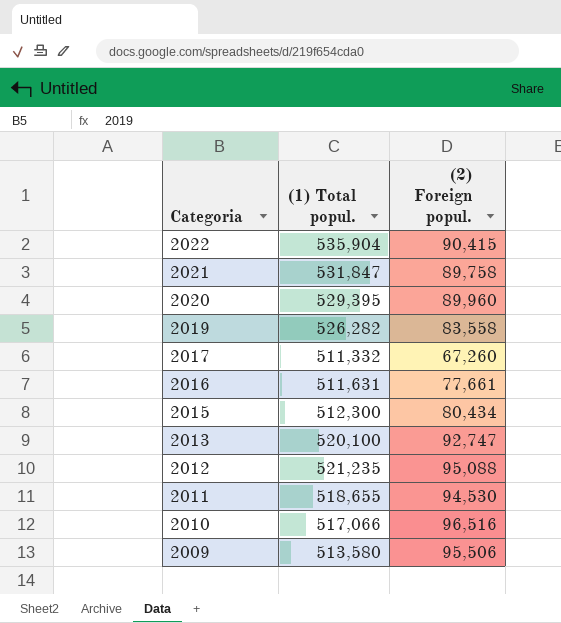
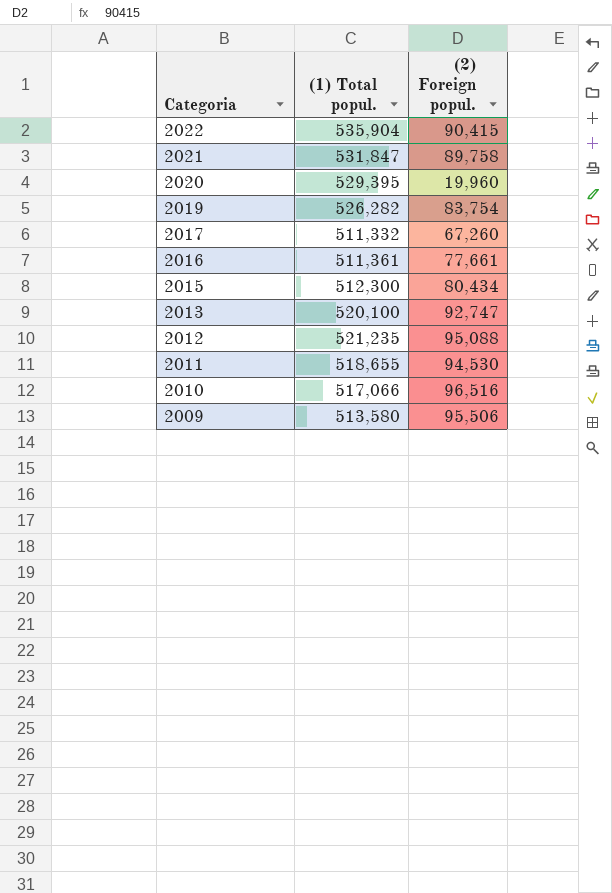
2020 | (2) Foreign popul.: 89,960 -> 19,960
2019 | (2) Foreign popul.: 83,558 -> 83,754
2016 | (1) Total popul.: 511,631 -> 511,361

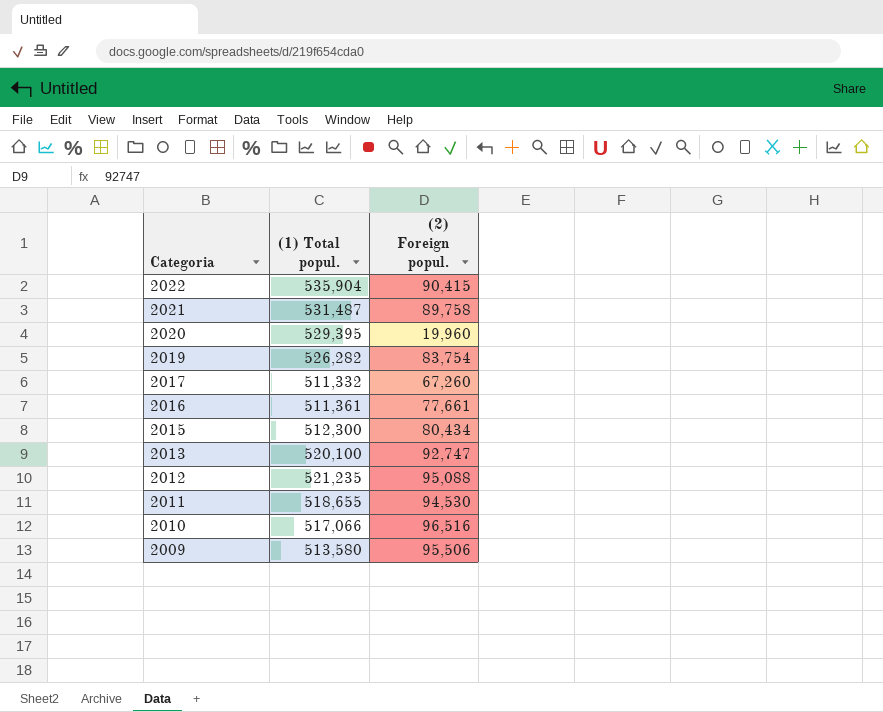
2021 | (1) Total popul.: 531,847 -> 531,487

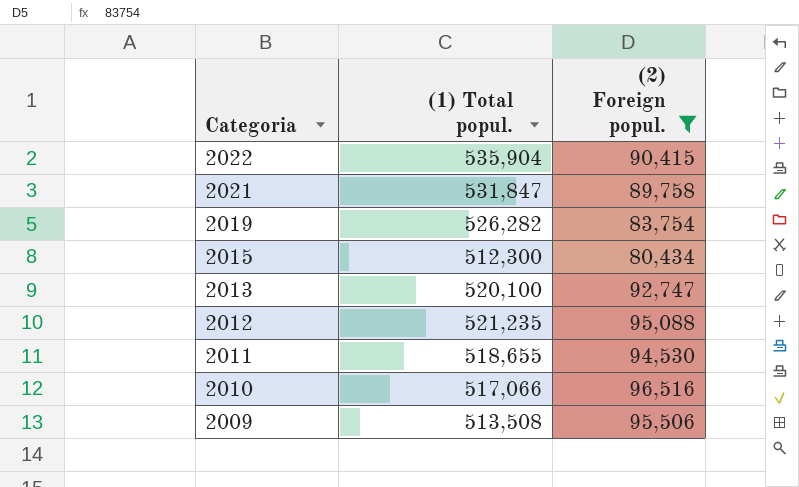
filter: none -> (2) Foreign popul. >= 80,434
2021 | (1) Total popul.: 531,487 -> 531,847
2009 | (1) Total popul.: 513,580 -> 513,508

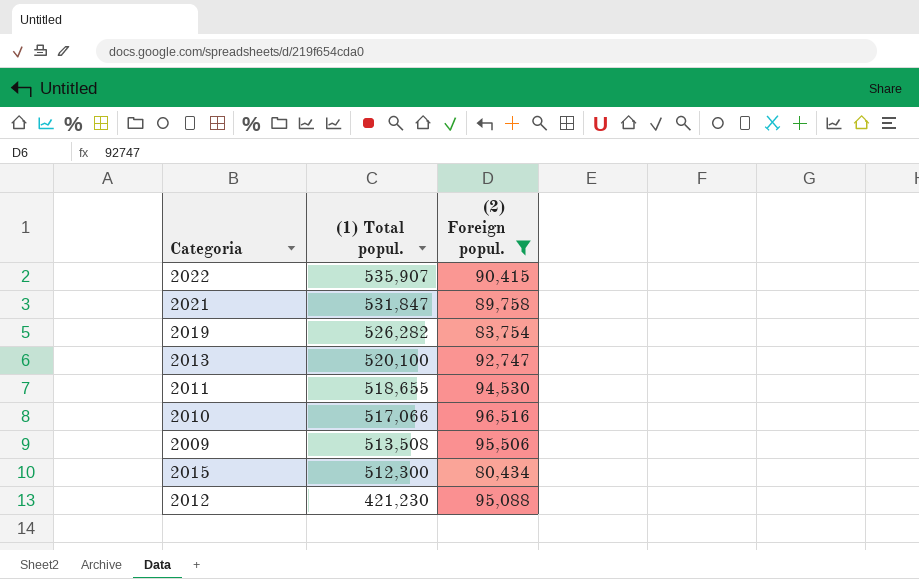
row order: Categoria descending -> (1) Total popul. descending
2022 | (1) Total popul.: 535,904 -> 535,907
2012 | (1) Total popul.: 521,235 -> 421,230

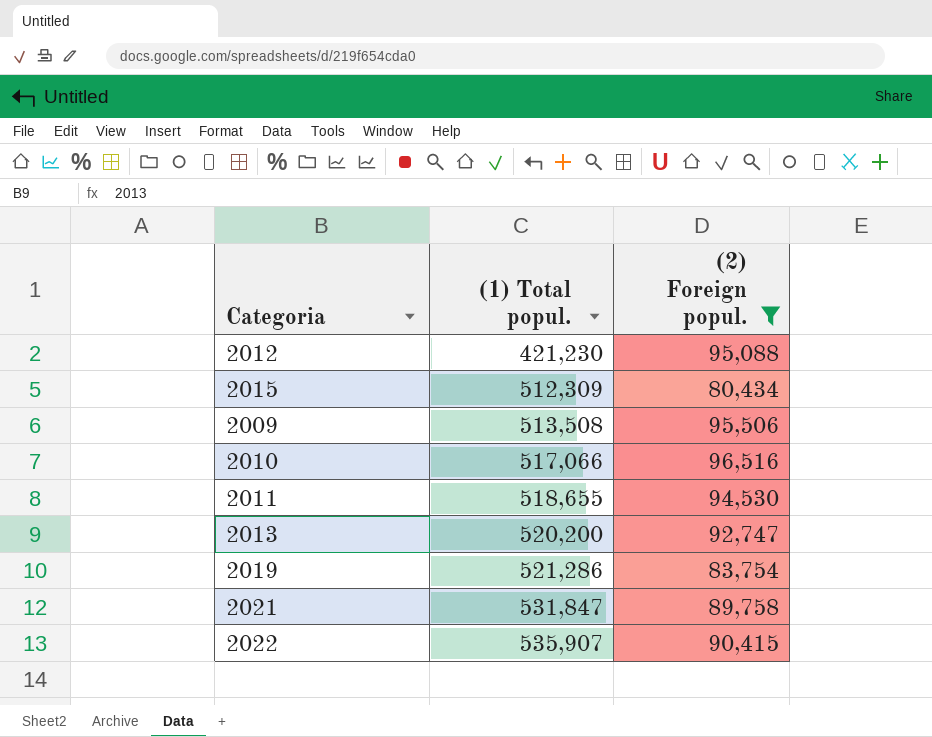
row order: (1) Total popul. descending -> (1) Total popul. ascending
2015 | (1) Total popul.: 512,300 -> 512,309
2013 | (1) Total popul.: 520,100 -> 520,200
2019 | (1) Total popul.: 526,282 -> 521,286

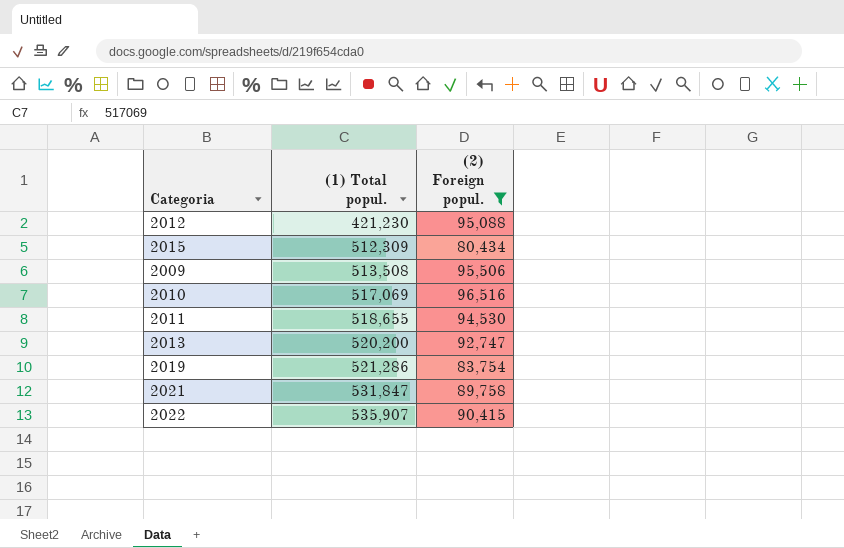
2010 | (1) Total popul.: 517,066 -> 517,069

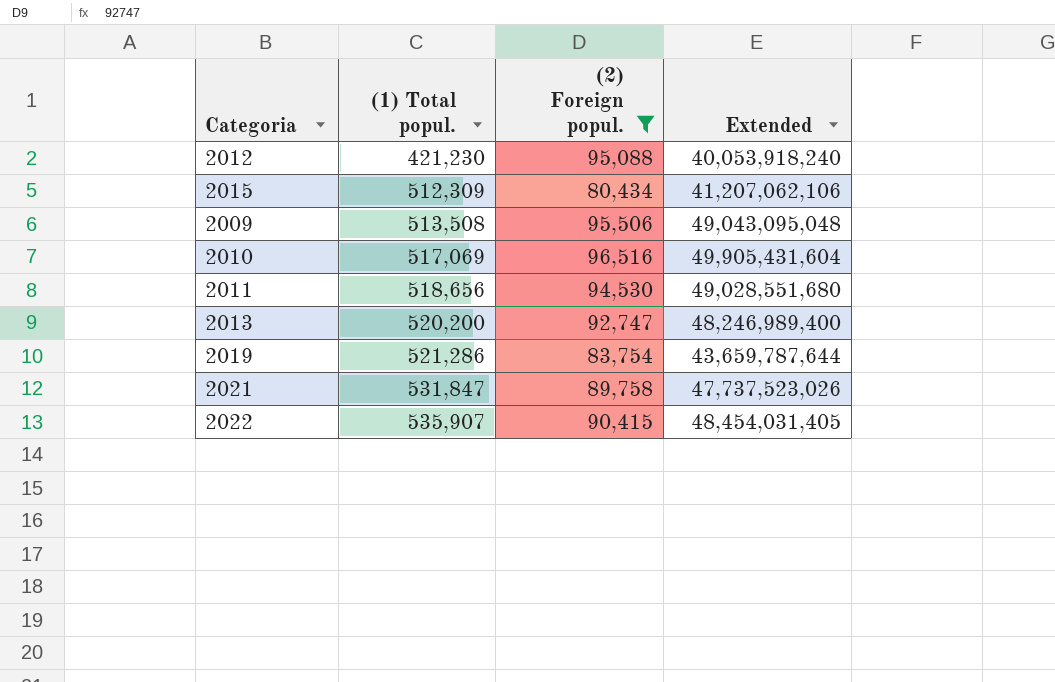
column Extended | formula: none -> [(1) Total popul.] * [(2) Foreign popul.]
2011 | (1) Total popul.: 518,655 -> 518,656

